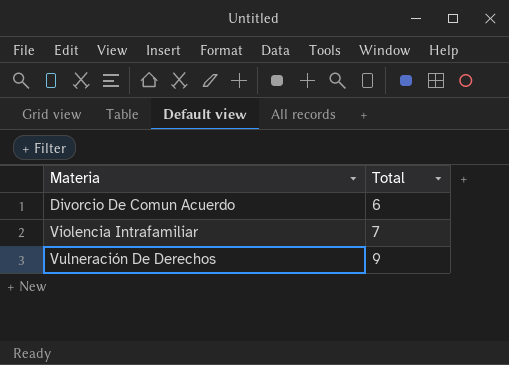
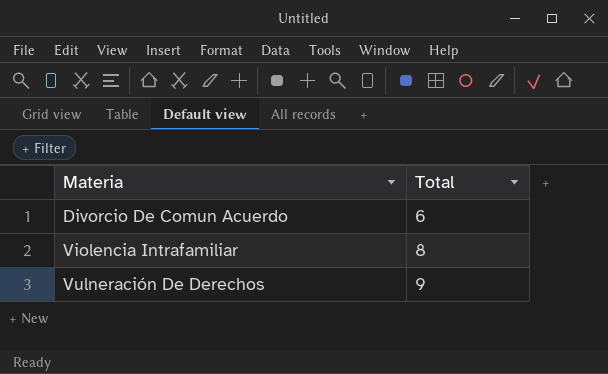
Violencia Intrafamiliar | Total: 7 -> 8

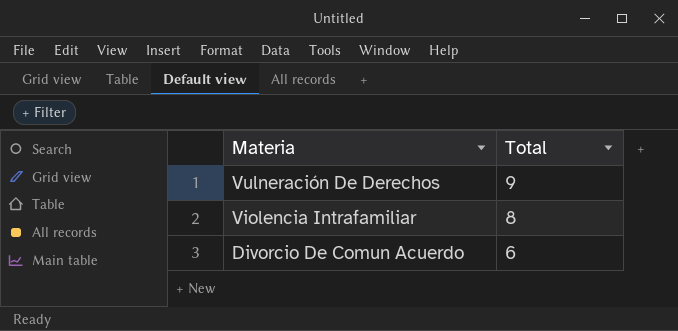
row order: Materia ascending -> Materia descending

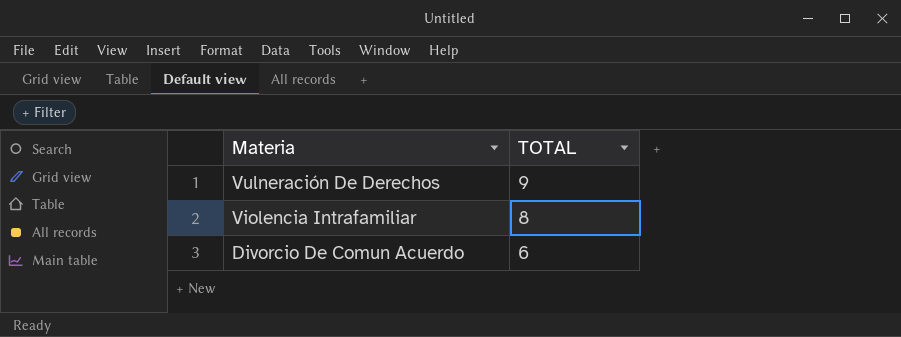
column name: Total -> TOTAL

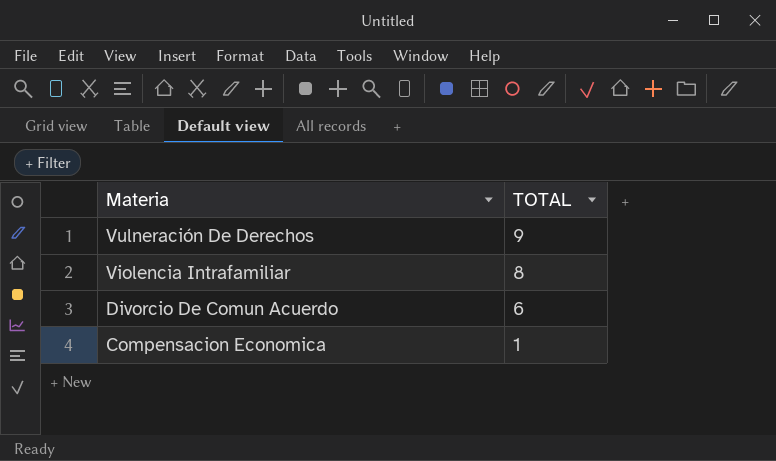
row Compensacion Economica: none -> 1

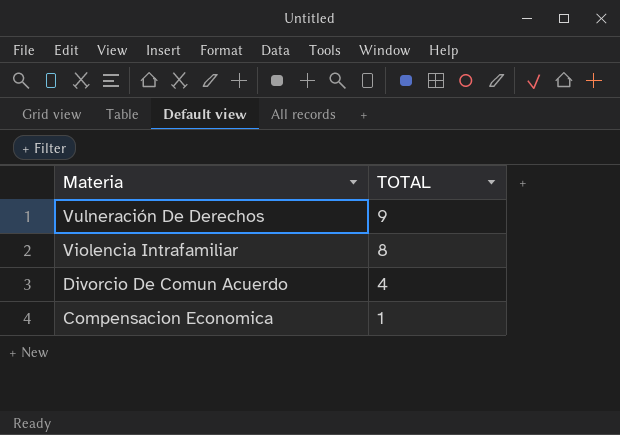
Divorcio De Comun Acuerdo | TOTAL: 6 -> 4

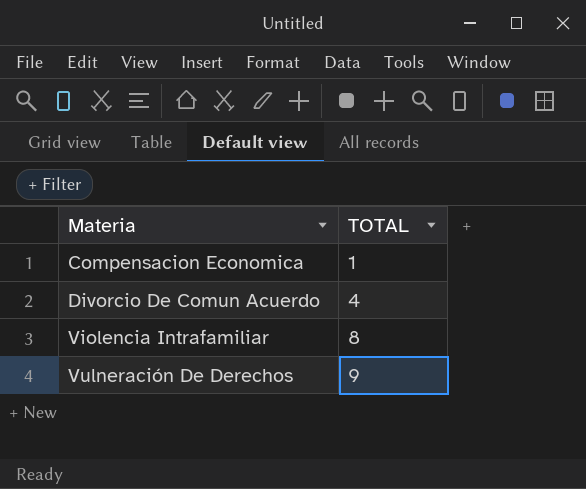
row order: Materia descending -> Materia ascending

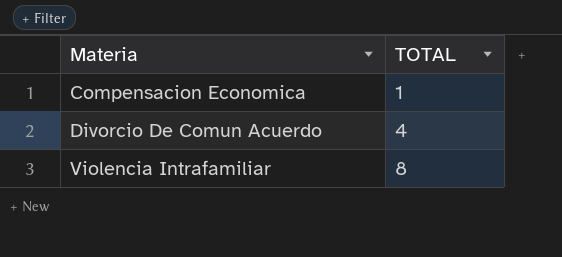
row Vulneración De Derechos: 9 -> none

